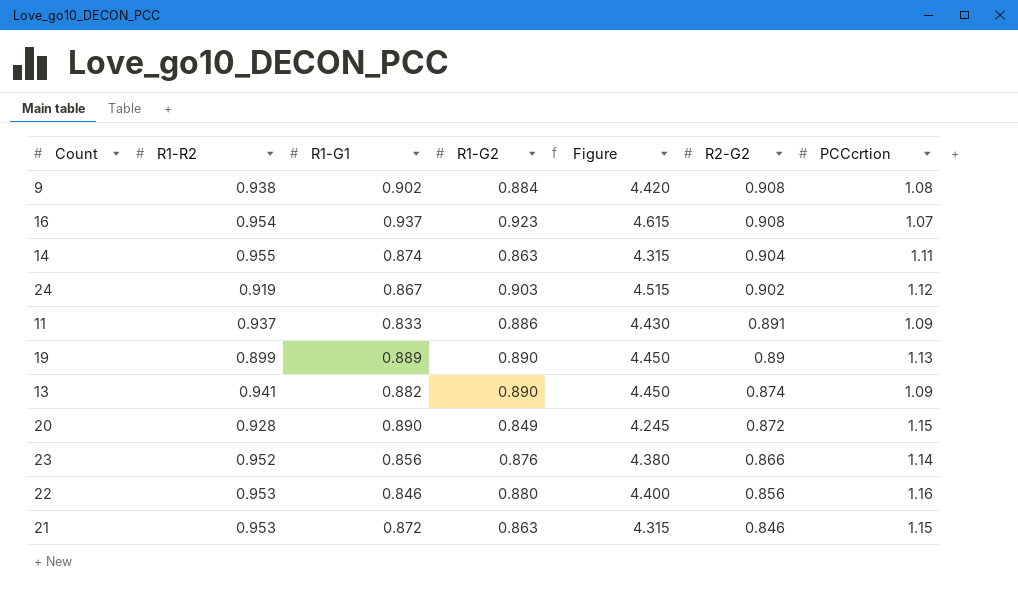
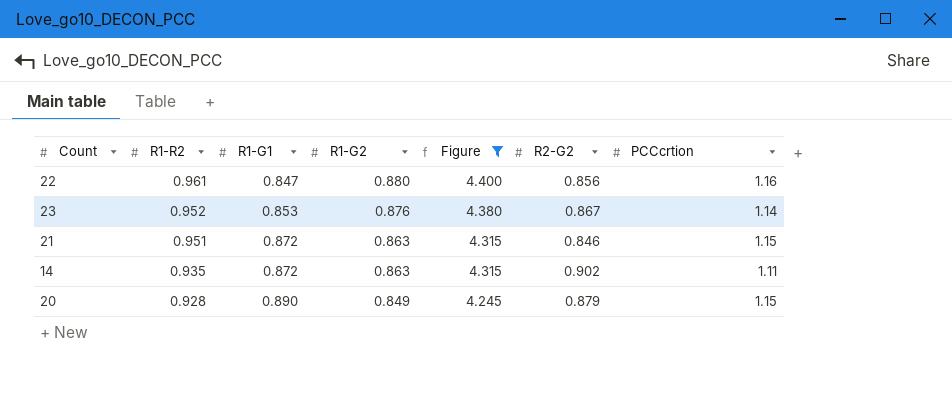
filter: none -> Figure <= 4.400
row order: R2-G2 descending -> R1-R2 descending
22 | R1-R2: 0.953 -> 0.961
22 | R1-G1: 0.846 -> 0.847
23 | R1-G1: 0.856 -> 0.853
23 | R2-G2: 0.866 -> 0.867
21 | R1-R2: 0.953 -> 0.951
14 | R1-R2: 0.955 -> 0.935
14 | R1-G1: 0.874 -> 0.872
14 | R2-G2: 0.904 -> 0.902
20 | R2-G2: 0.872 -> 0.879

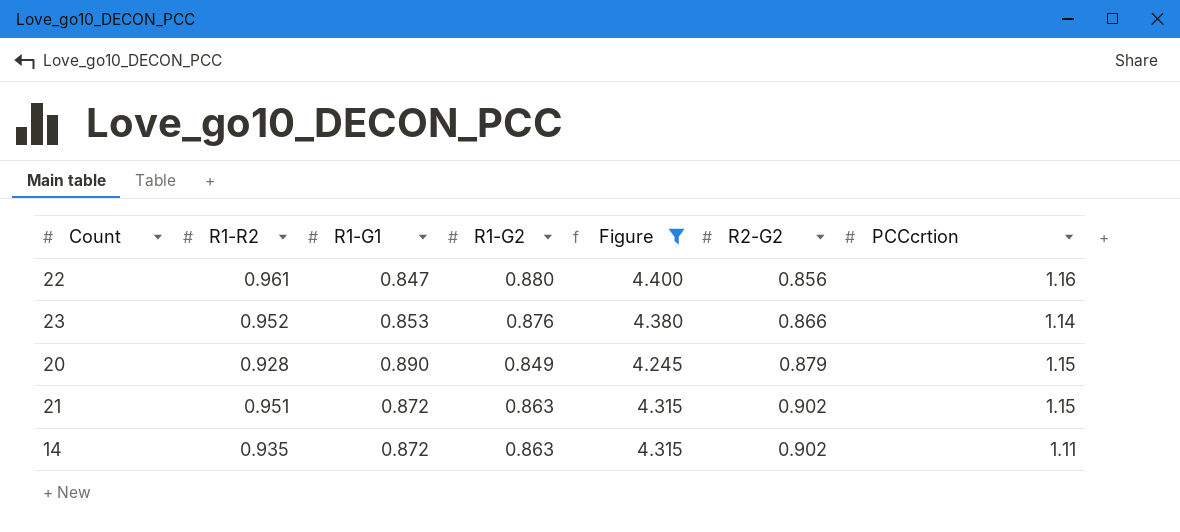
row order: R1-R2 descending -> R2-G2 ascending
23 | R2-G2: 0.867 -> 0.866
21 | R2-G2: 0.846 -> 0.902

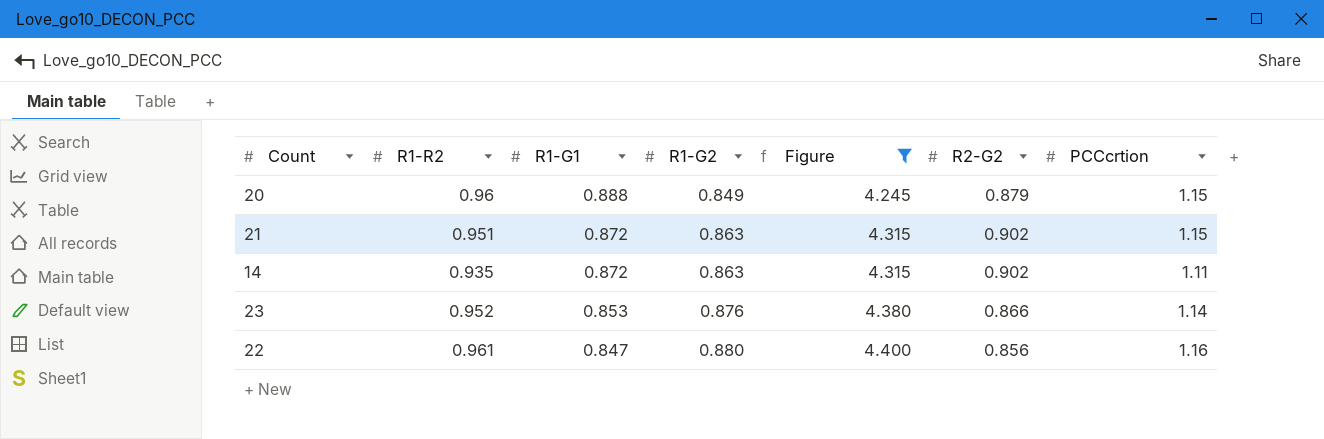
row order: R2-G2 ascending -> R1-G1 descending
20 | R1-R2: 0.928 -> 0.96
20 | R1-G1: 0.890 -> 0.888

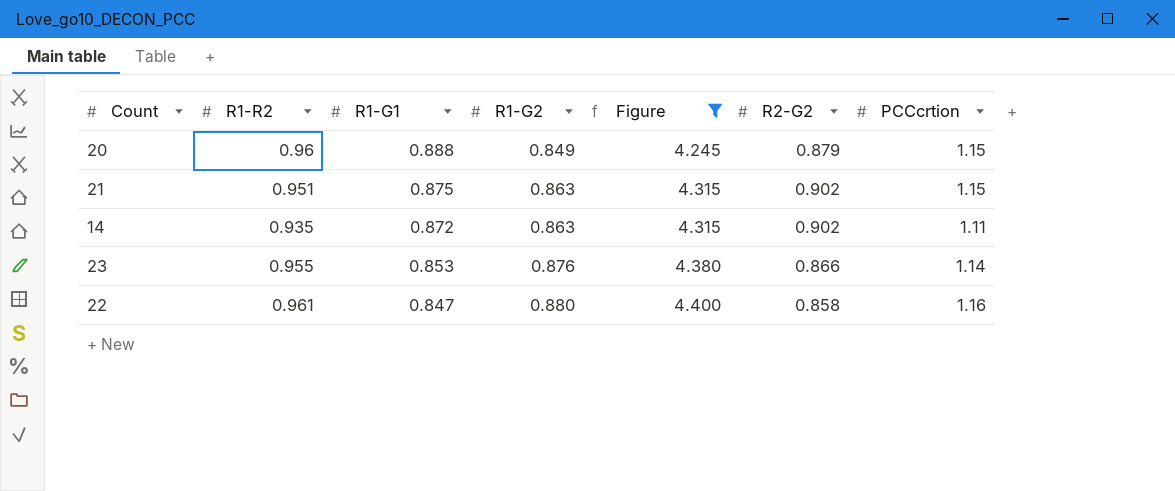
21 | R1-G1: 0.872 -> 0.875
23 | R1-R2: 0.952 -> 0.955
22 | R2-G2: 0.856 -> 0.858

